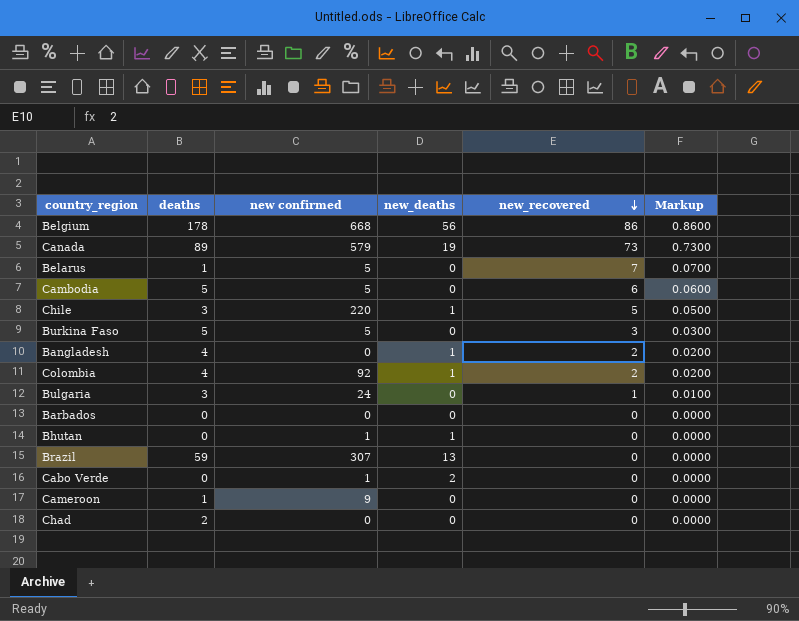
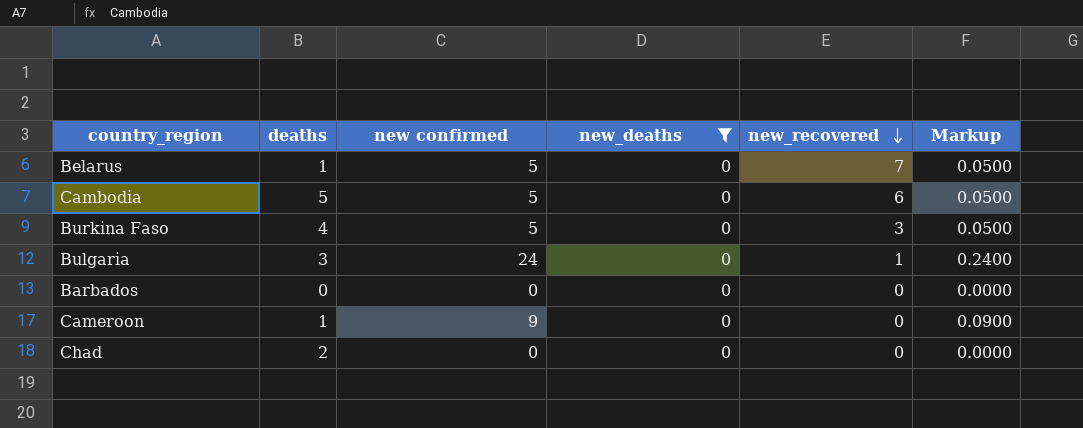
filter: none -> new_deaths = 0
column Markup | formula: [new_recovered] * 0.01 -> [new confirmed] * 0.01
Burkina Faso | deaths: 5 -> 4

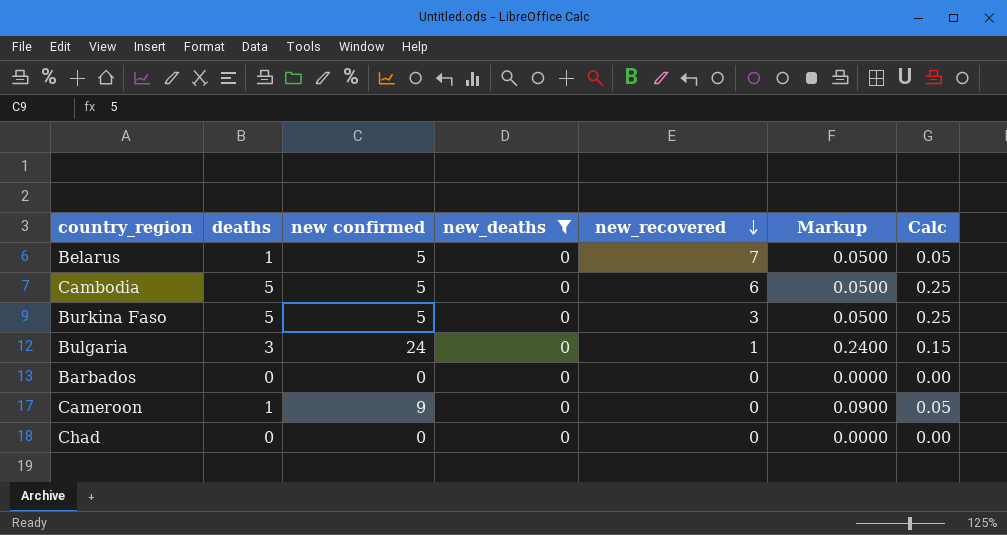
column Calc | formula: none -> [deaths] * 0.05
Burkina Faso | deaths: 4 -> 5
Chad | deaths: 2 -> 0

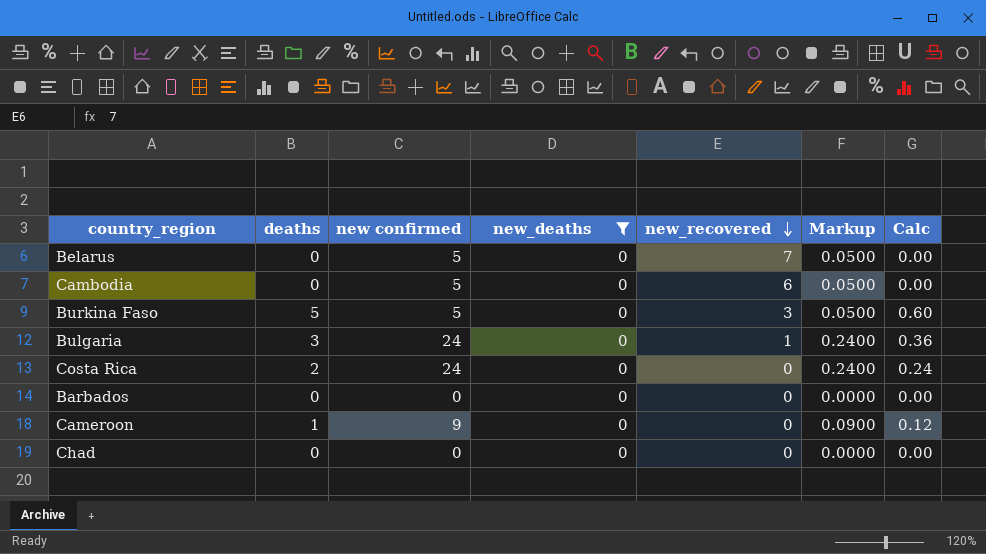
column Calc | formula: [deaths] * 0.05 -> [deaths] * 0.12
Belarus | deaths: 1 -> 0
Cambodia | deaths: 5 -> 0
row Costa Rica: none -> 2 | 24 | 0 | 0 | 0.2400 | 0.24

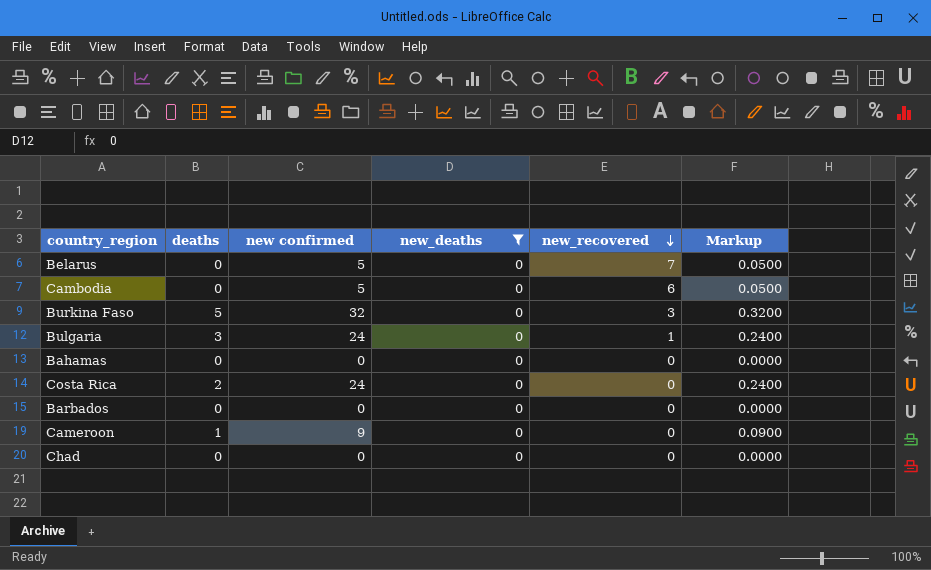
column Calc | formula: [deaths] * 0.12 -> none
Burkina Faso | new confirmed: 5 -> 32
Burkina Faso | Markup: 0.0500 -> 0.3200
row Bahamas: none -> 0 | 0 | 0 | 0 | 0.0000

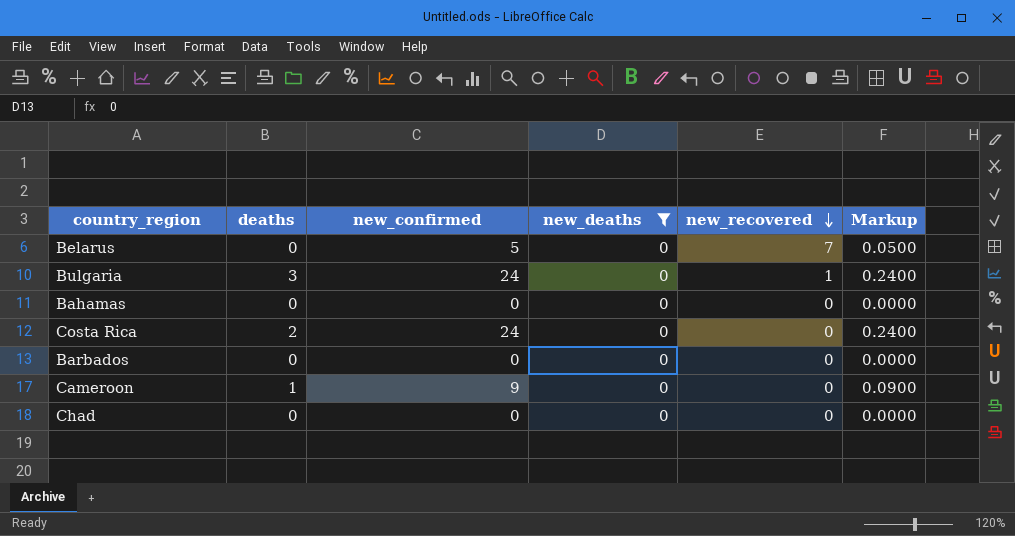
column name: new confirmed -> new_confirmed
row Cambodia: 0 | 5 | 0 | 6 | 0.0500 -> none
row Burkina Faso: 5 | 32 | 0 | 3 | 0.3200 -> none

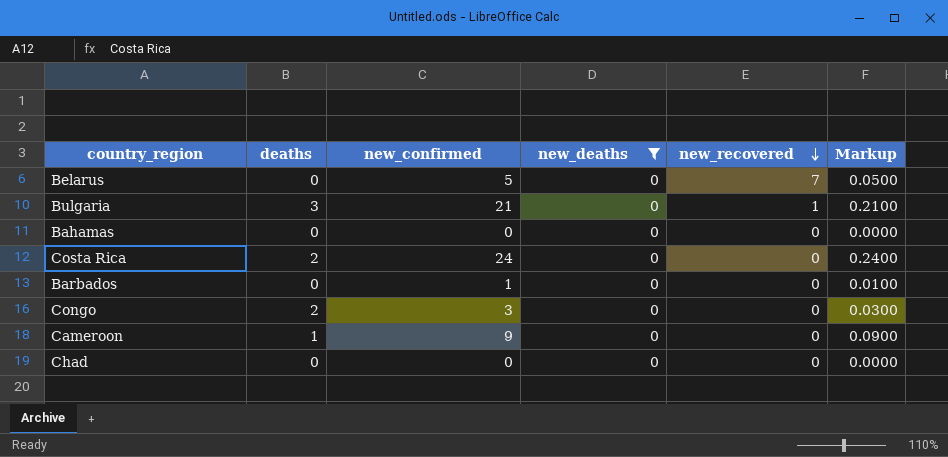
Bulgaria | new_confirmed: 24 -> 21
Bulgaria | Markup: 0.2400 -> 0.2100
Barbados | new_confirmed: 0 -> 1
Barbados | Markup: 0.0000 -> 0.0100
row Congo: none -> 2 | 3 | 0 | 0 | 0.0300

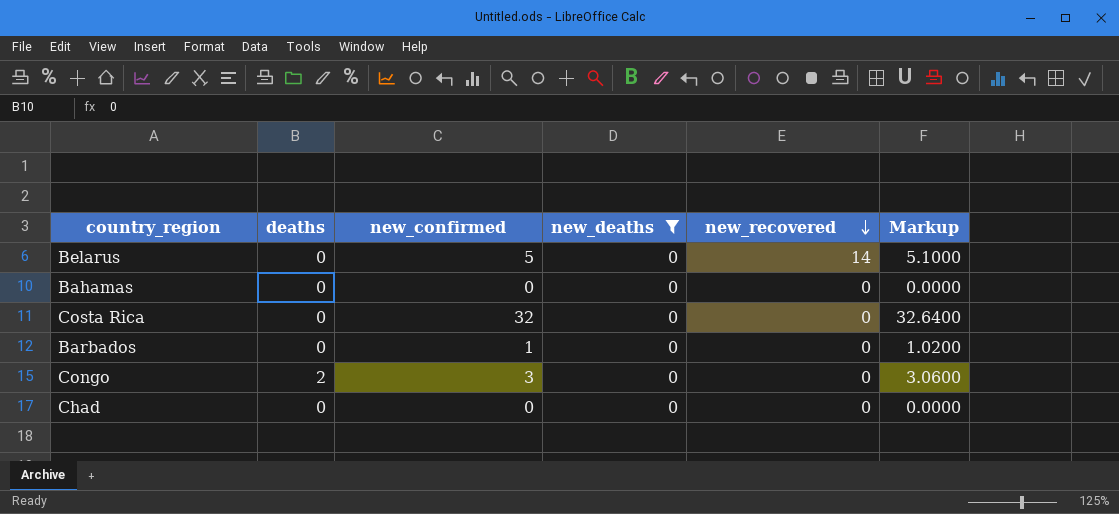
column Markup | formula: [new_confirmed] * 0.01 -> [new_confirmed] * 1.02
row Bulgaria: 3 | 21 | 0 | 1 | 0.2100 -> none
row Cameroon: 1 | 9 | 0 | 0 | 0.0900 -> none
Belarus | new_recovered: 7 -> 14
Costa Rica | deaths: 2 -> 0
Costa Rica | new_confirmed: 24 -> 32

